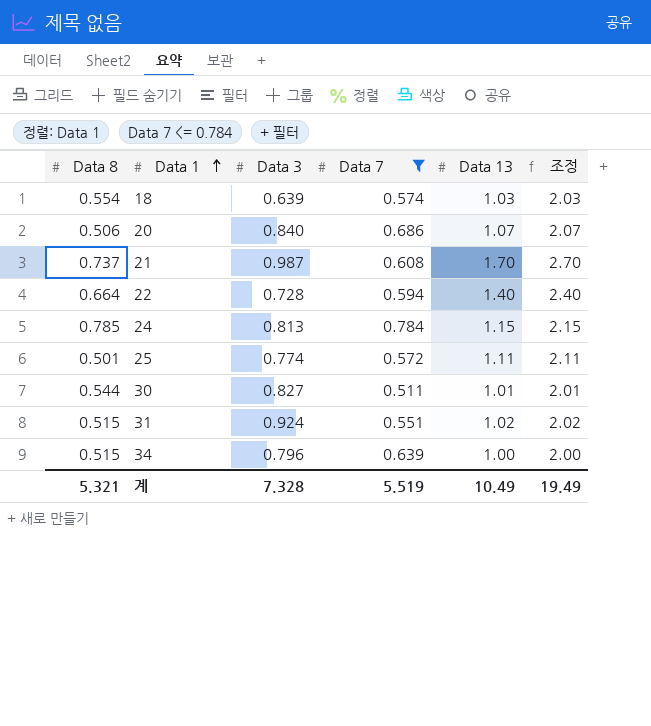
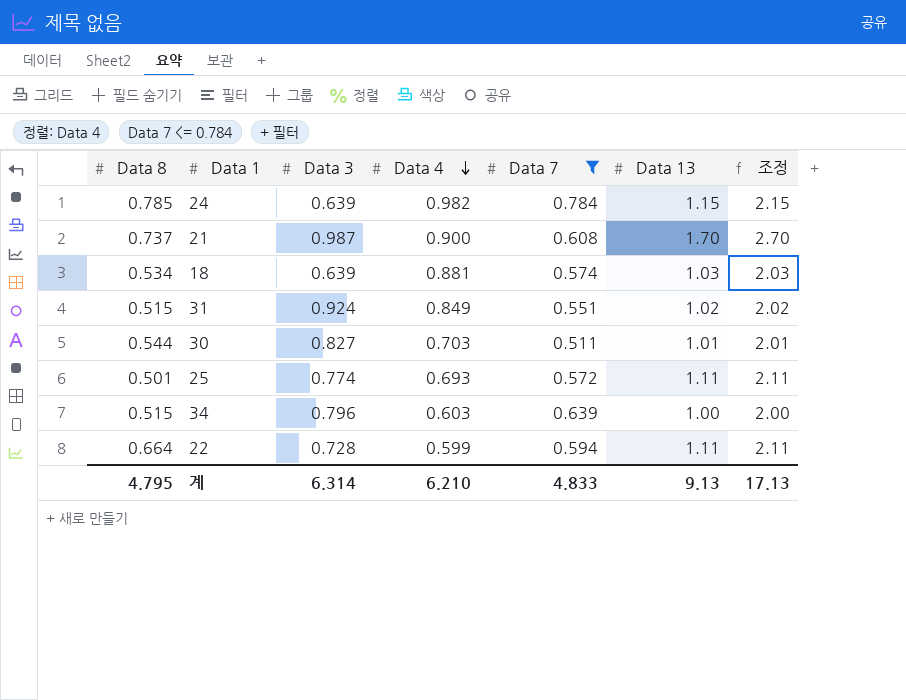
row order: Data 1 ascending -> Data 4 descending
column Data 4 | position: none -> 4
row 20: 0.506 | 0.840 | 0.686 | 1.07 | 2.07 -> none
24 | Data 3: 0.813 -> 0.639
18 | Data 8: 0.554 -> 0.534
22 | Data 13: 1.40 -> 1.11
22 | 조정: 2.40 -> 2.11
계 | Data 8: 5.321 -> 4.795
계 | Data 3: 7.328 -> 6.314
계 | Data 7: 5.519 -> 4.833
계 | Data 13: 10.49 -> 9.13
계 | 조정: 19.49 -> 17.13

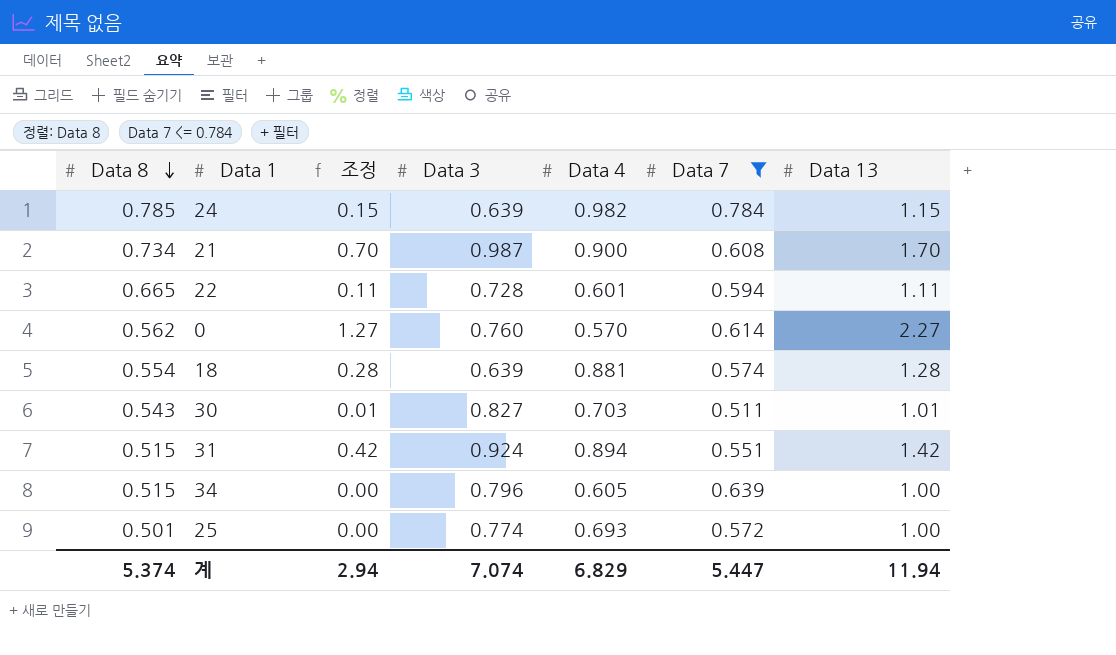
row order: Data 4 descending -> Data 8 descending
column 조정 | formula: [Data 13] + 1 -> [Data 13] - 1
column 조정 | position: 7 -> 3
21 | Data 8: 0.737 -> 0.734
22 | Data 8: 0.664 -> 0.665
22 | Data 4: 0.599 -> 0.601
row 0: none -> 0.562 | 1.27 | 0.760 | 0.570 | 0.614 | 2.27
18 | Data 8: 0.534 -> 0.554
18 | Data 13: 1.03 -> 1.28
30 | Data 8: 0.544 -> 0.543
31 | Data 4: 0.849 -> 0.894
31 | Data 13: 1.02 -> 1.42
34 | Data 4: 0.603 -> 0.605
25 | Data 13: 1.11 -> 1.00
계 | Data 8: 4.795 -> 5.374
계 | 조정: 17.13 -> 2.94
계 | Data 3: 6.314 -> 7.074
계 | Data 4: 6.210 -> 6.829
계 | Data 7: 4.833 -> 5.447
계 | Data 13: 9.13 -> 11.94

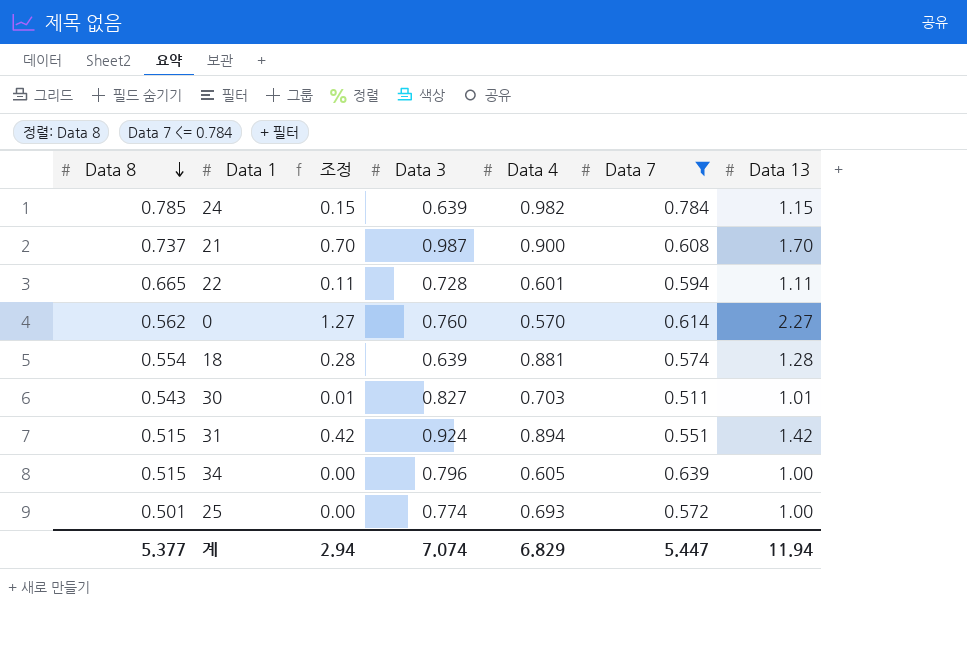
21 | Data 8: 0.734 -> 0.737
계 | Data 8: 5.374 -> 5.377

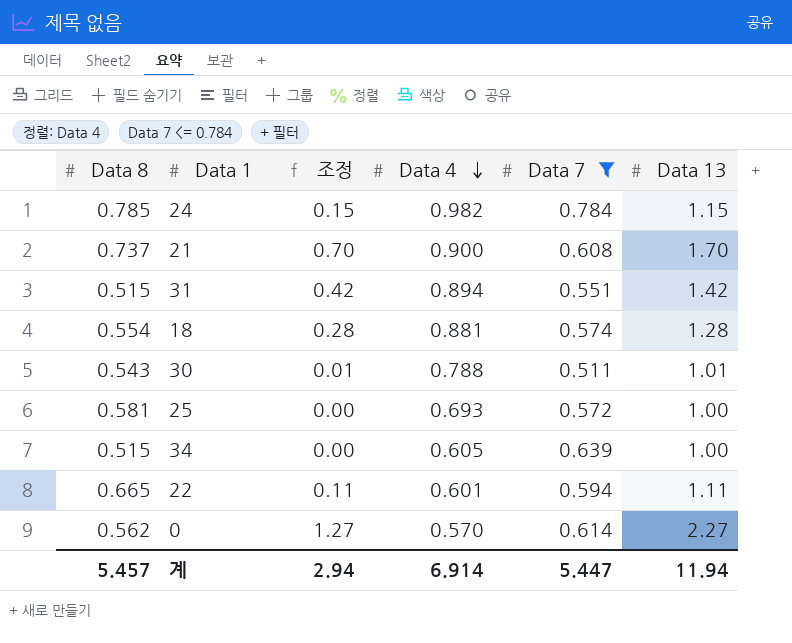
row order: Data 8 descending -> Data 4 descending
column Data 3 | position: 4 -> none
30 | Data 4: 0.703 -> 0.788
25 | Data 8: 0.501 -> 0.581
계 | Data 8: 5.377 -> 5.457
계 | Data 4: 6.829 -> 6.914

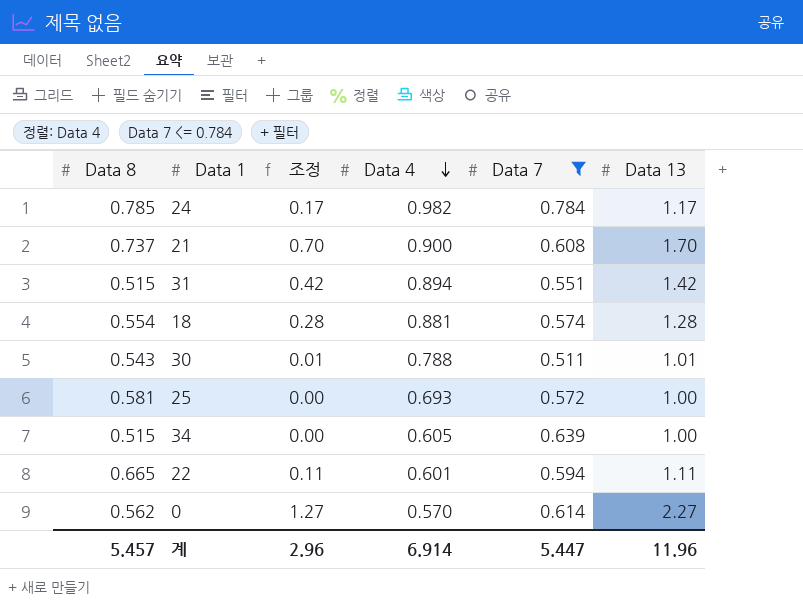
24 | 조정: 0.15 -> 0.17
24 | Data 13: 1.15 -> 1.17
계 | 조정: 2.94 -> 2.96
계 | Data 13: 11.94 -> 11.96

